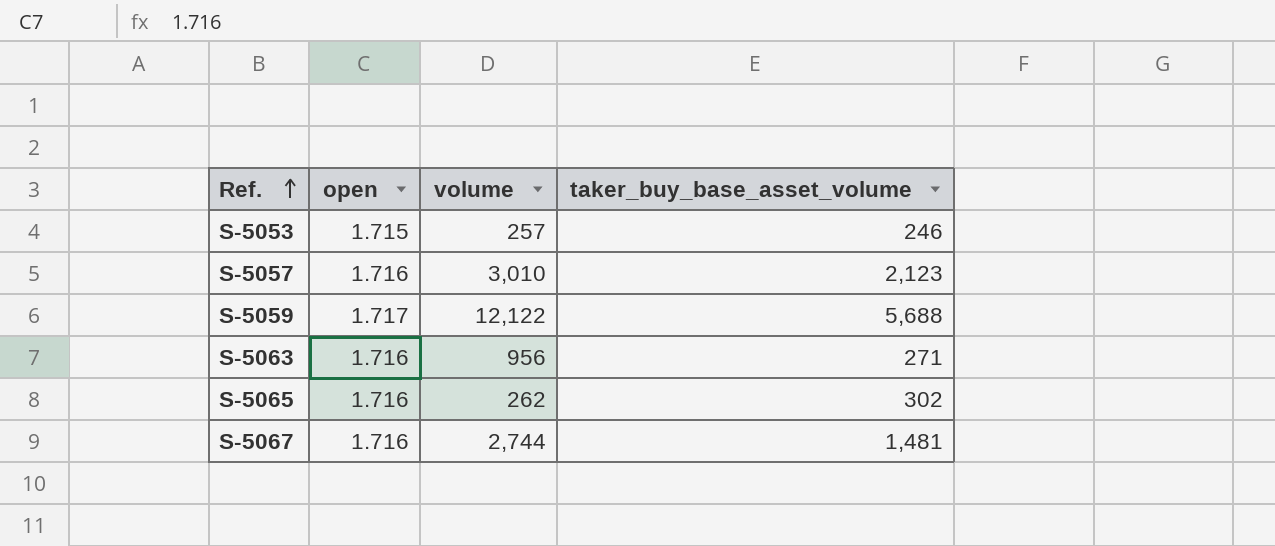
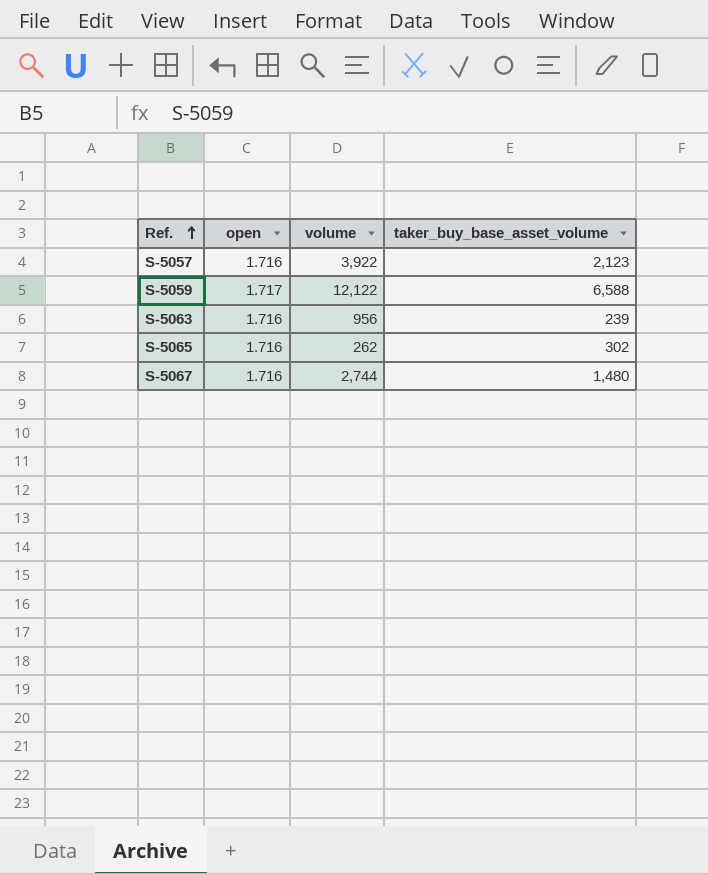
row S-5053: 1.715 | 257 | 246 -> none
S-5057 | volume: 3,010 -> 3,922
S-5059 | taker_buy_base_asset_volume: 5,688 -> 6,588
S-5063 | taker_buy_base_asset_volume: 271 -> 239
S-5067 | taker_buy_base_asset_volume: 1,481 -> 1,480

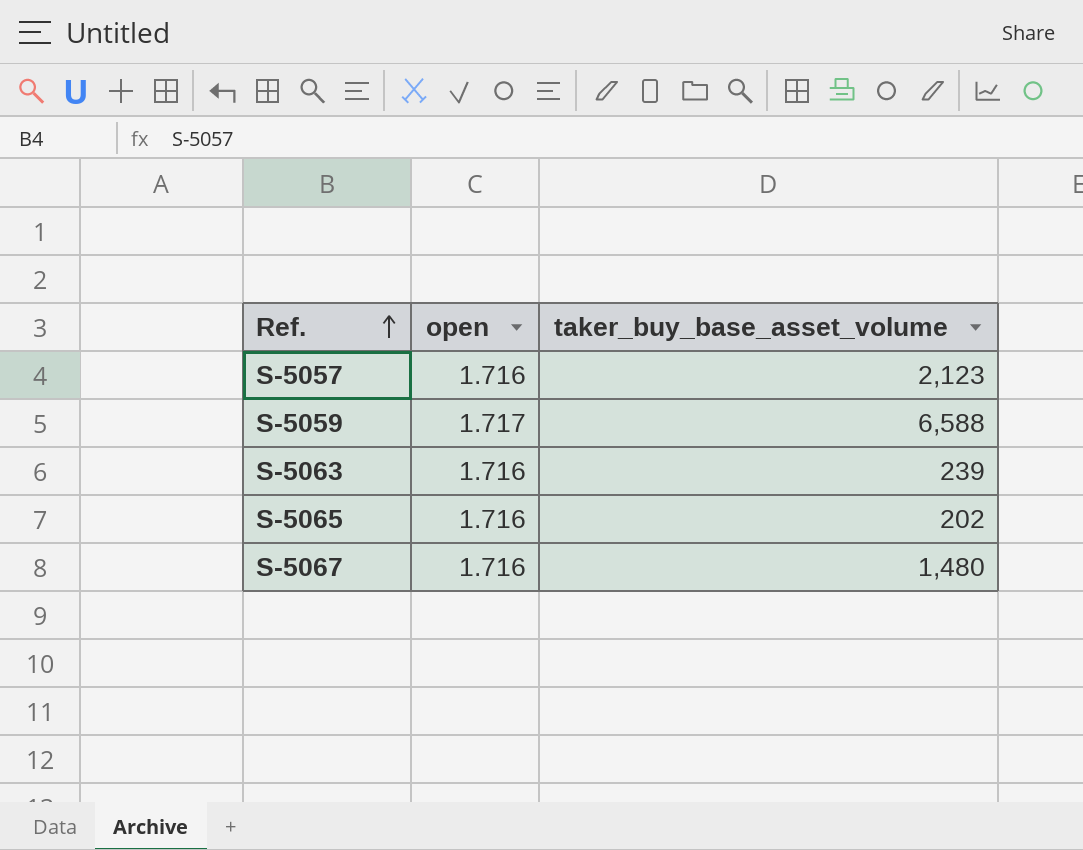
column volume | position: 3 -> none
S-5065 | taker_buy_base_asset_volume: 302 -> 202

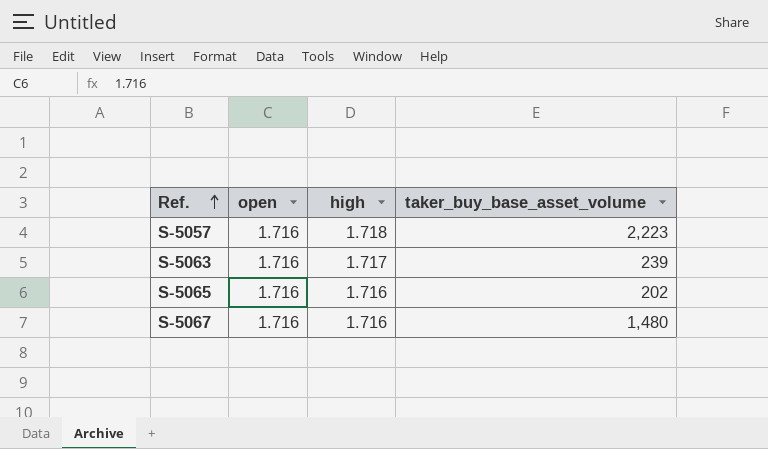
column high | position: none -> 3
row S-5059: 1.717 | 6,588 -> none
S-5057 | taker_buy_base_asset_volume: 2,123 -> 2,223

